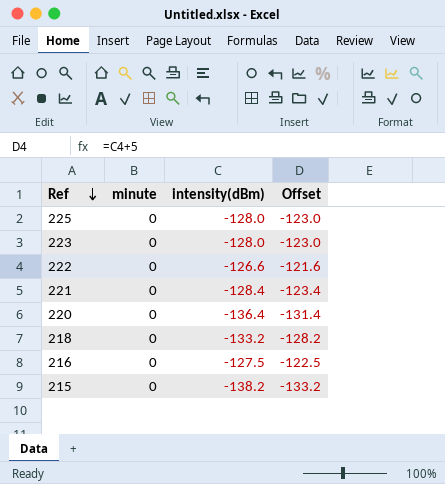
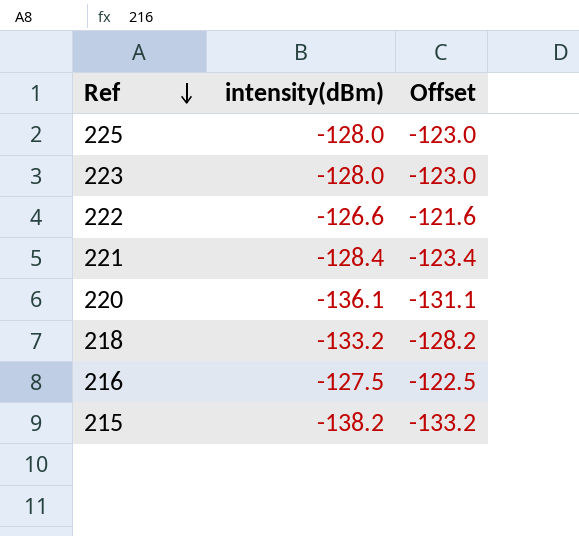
column minute | position: 2 -> none
220 | intensity(dBm): -136.4 -> -136.1
220 | Offset: -131.4 -> -131.1

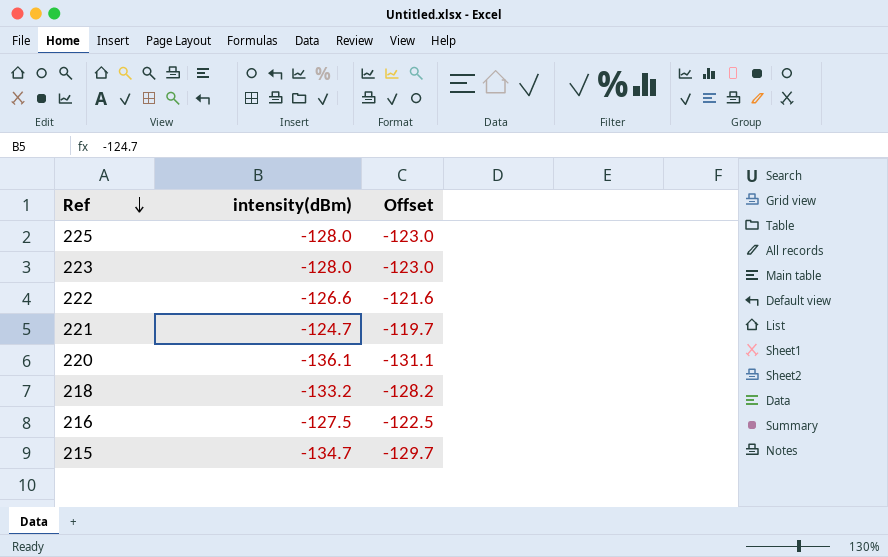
221 | intensity(dBm): -128.4 -> -124.7
221 | Offset: -123.4 -> -119.7
215 | intensity(dBm): -138.2 -> -134.7
215 | Offset: -133.2 -> -129.7

